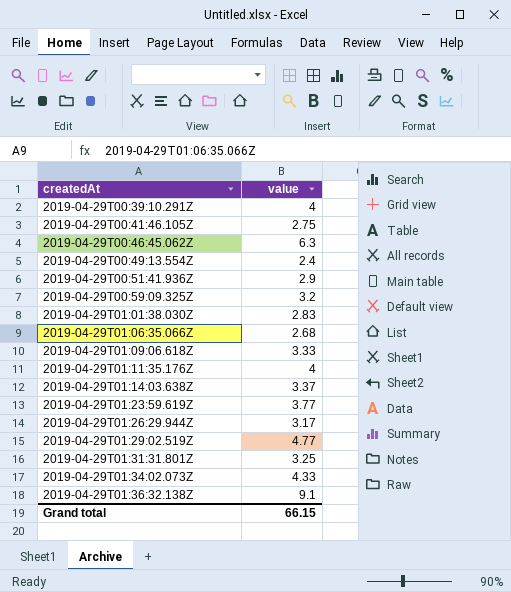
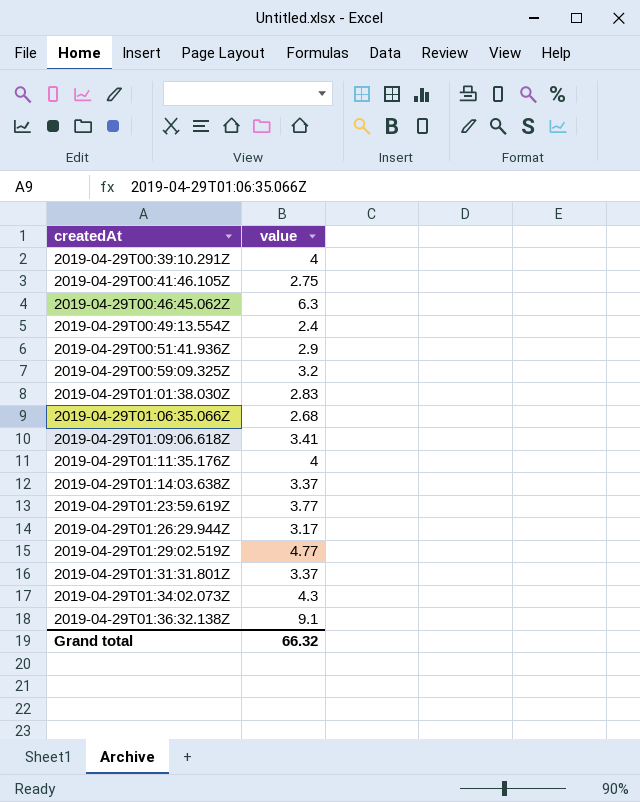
2019-04-29T01:09:06.618Z | value: 3.33 -> 3.41
2019-04-29T01:31:31.801Z | value: 3.25 -> 3.37
2019-04-29T01:34:02.073Z | value: 4.33 -> 4.3
Grand total | value: 66.15 -> 66.32

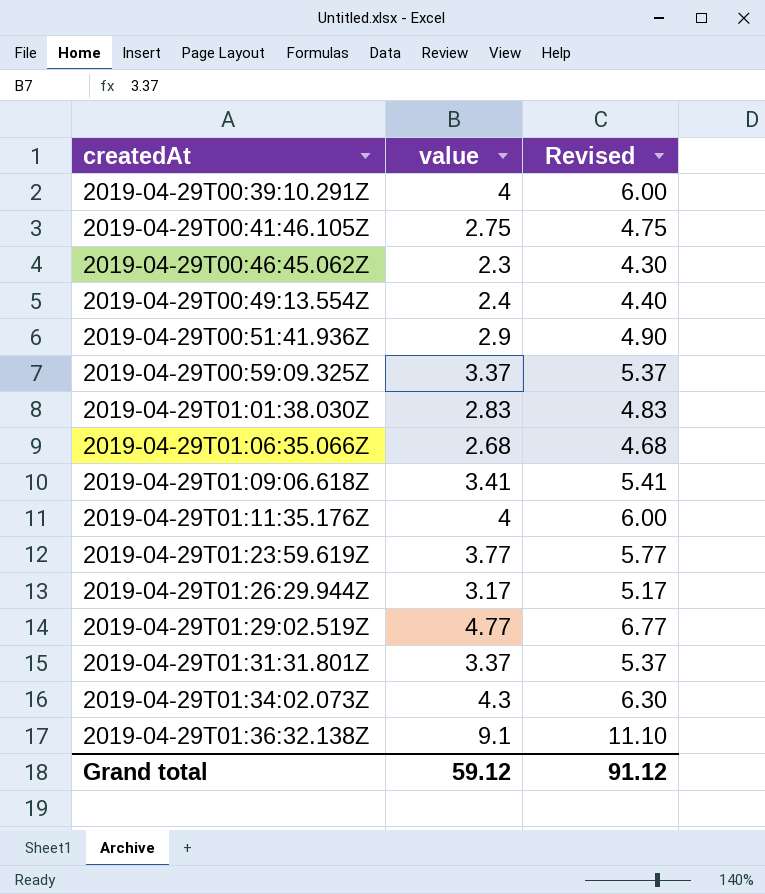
column Revised | formula: none -> [value] + 2
row 2019-04-29T01:14:03.638Z: 3.37 -> none
2019-04-29T00:46:45.062Z | value: 6.3 -> 2.3
2019-04-29T00:59:09.325Z | value: 3.2 -> 3.37
Grand total | value: 66.32 -> 59.12

